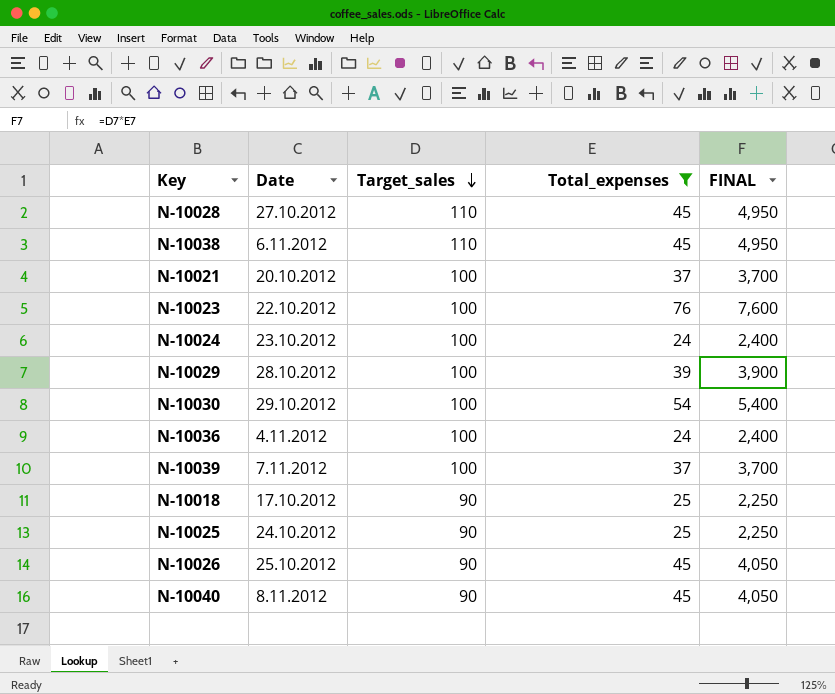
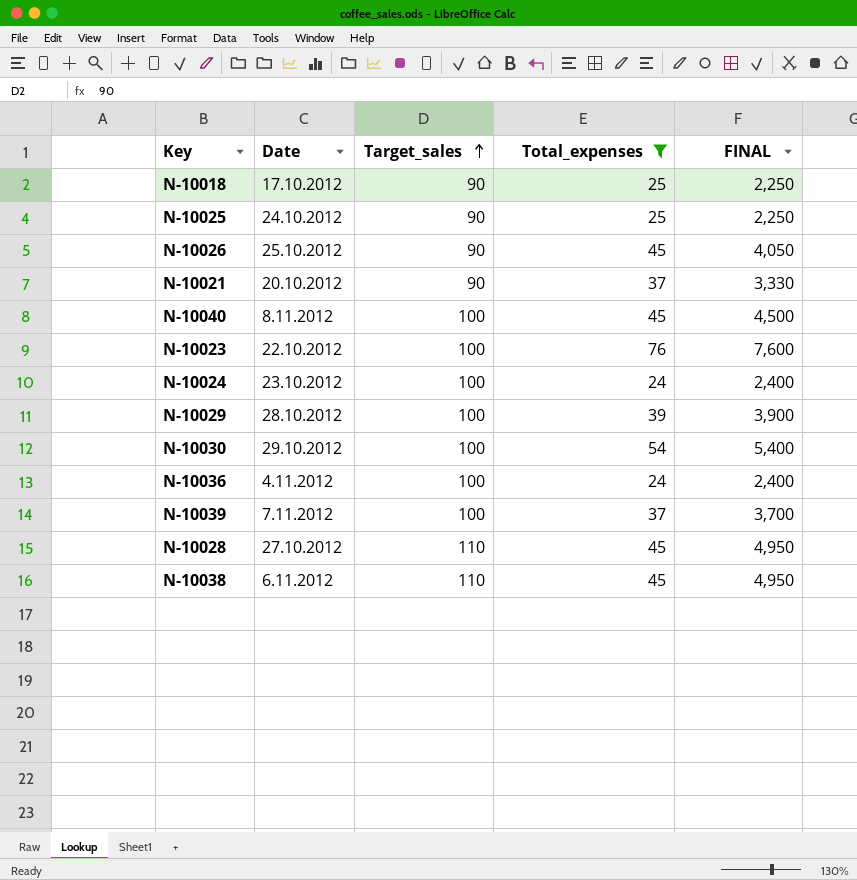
row order: Target_sales descending -> Target_sales ascending
N-10021 | Target_sales: 100 -> 90
N-10021 | FINAL: 3,700 -> 3,330
N-10040 | Target_sales: 90 -> 100
N-10040 | FINAL: 4,050 -> 4,500

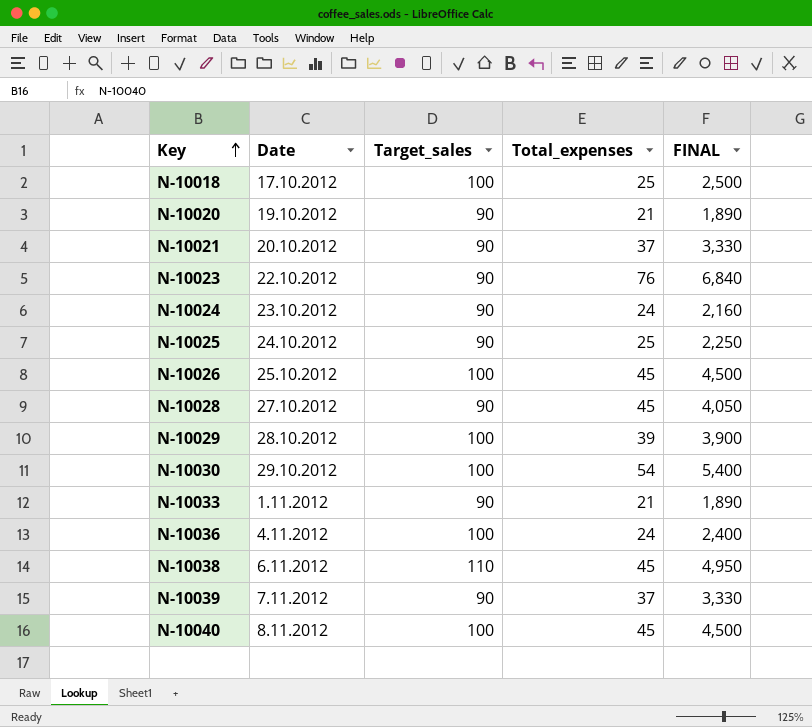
filter: Total_expenses != 21 -> none
row order: Target_sales ascending -> Key ascending
N-10018 | Target_sales: 90 -> 100
N-10018 | FINAL: 2,250 -> 2,500
N-10023 | Target_sales: 100 -> 90
N-10023 | FINAL: 7,600 -> 6,840
N-10024 | Target_sales: 100 -> 90
N-10024 | FINAL: 2,400 -> 2,160
N-10026 | Target_sales: 90 -> 100
N-10026 | FINAL: 4,050 -> 4,500
N-10028 | Target_sales: 110 -> 90
N-10028 | FINAL: 4,950 -> 4,050
N-10039 | Target_sales: 100 -> 90
N-10039 | FINAL: 3,700 -> 3,330

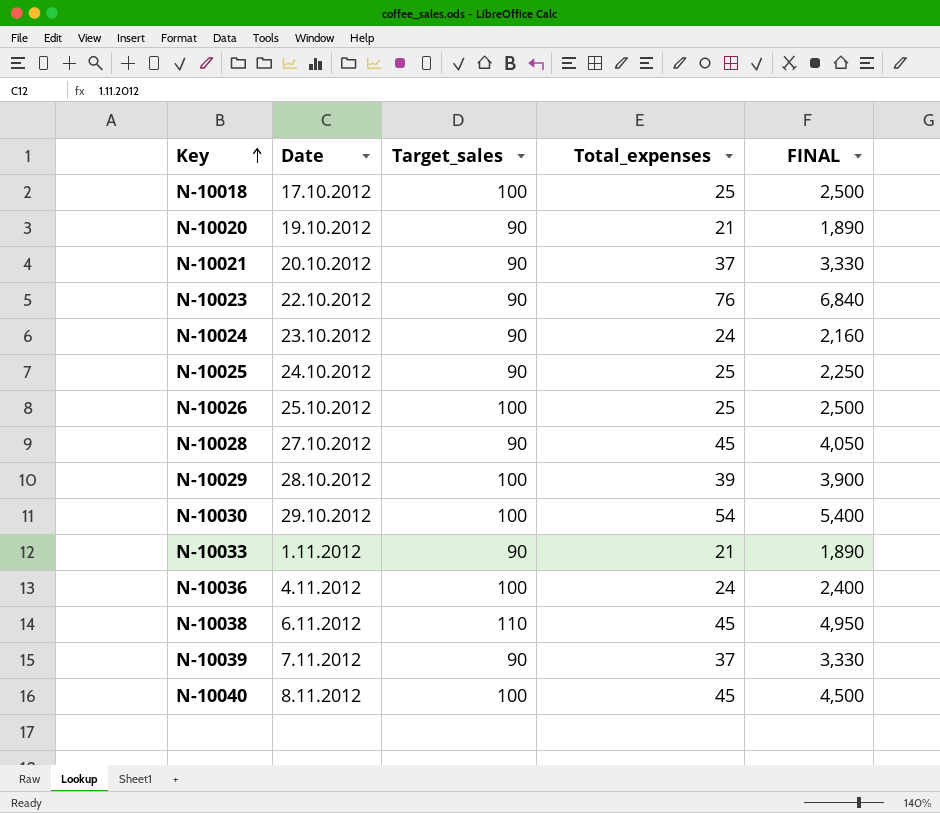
N-10026 | Total_expenses: 45 -> 25
N-10026 | FINAL: 4,500 -> 2,500

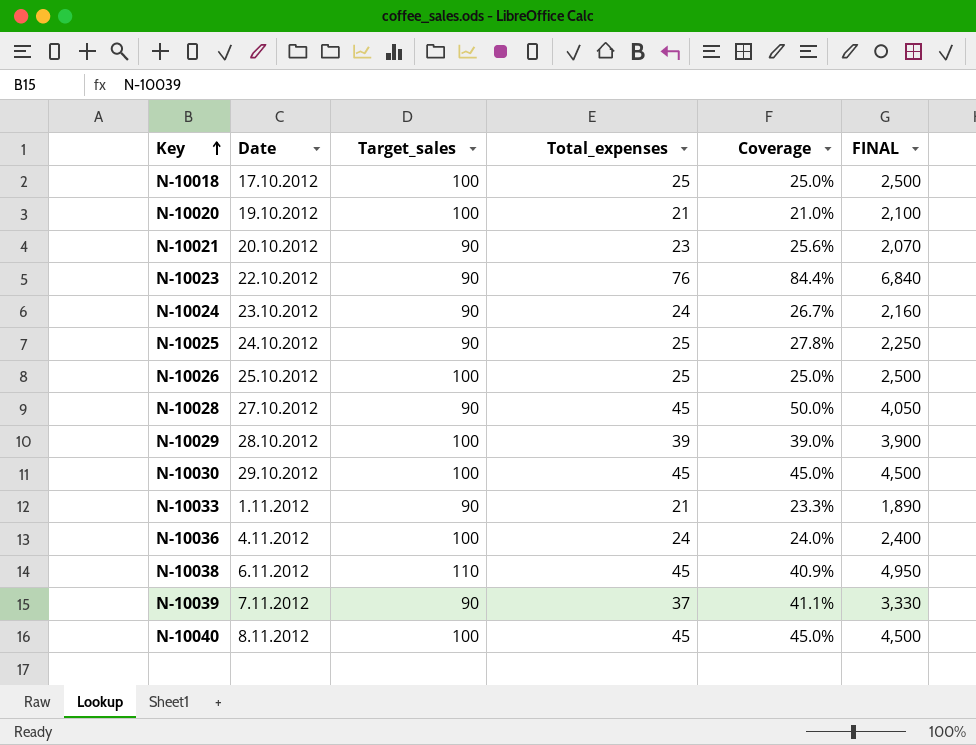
column Coverage | formula: none -> [Total_expenses] / [Target_sales]
N-10020 | Target_sales: 90 -> 100
N-10020 | FINAL: 1,890 -> 2,100
N-10021 | Total_expenses: 37 -> 23
N-10021 | FINAL: 3,330 -> 2,070
N-10030 | Total_expenses: 54 -> 45
N-10030 | FINAL: 5,400 -> 4,500

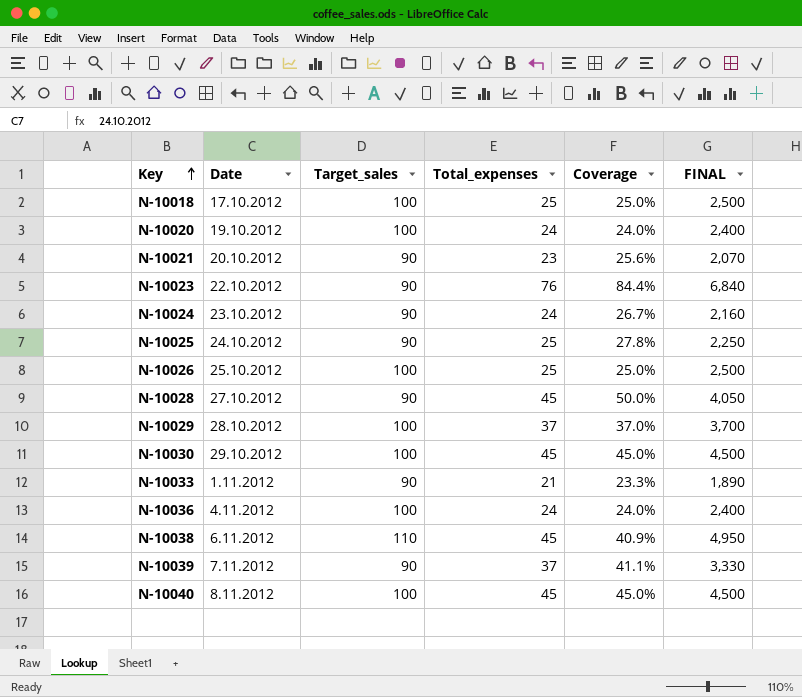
N-10020 | Total_expenses: 21 -> 24
N-10020 | Coverage: 21.0% -> 24.0%
N-10020 | FINAL: 2,100 -> 2,400
N-10029 | Total_expenses: 39 -> 37
N-10029 | Coverage: 39.0% -> 37.0%
N-10029 | FINAL: 3,900 -> 3,700

